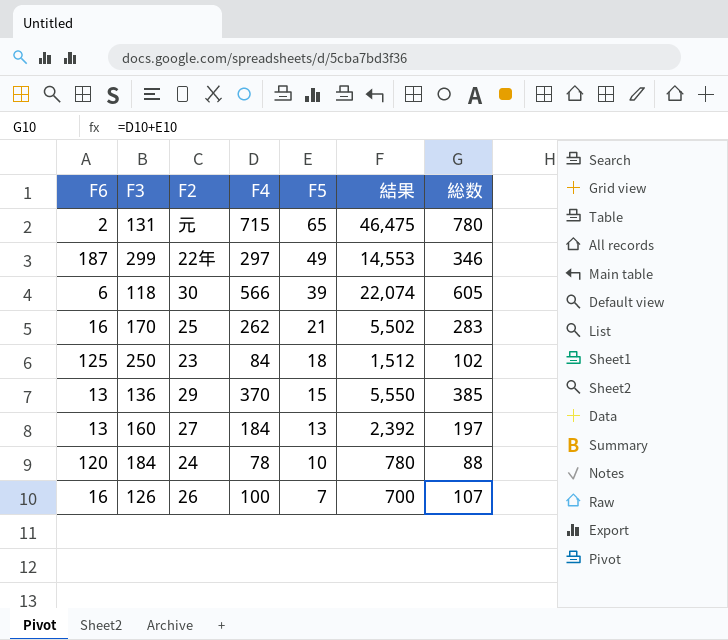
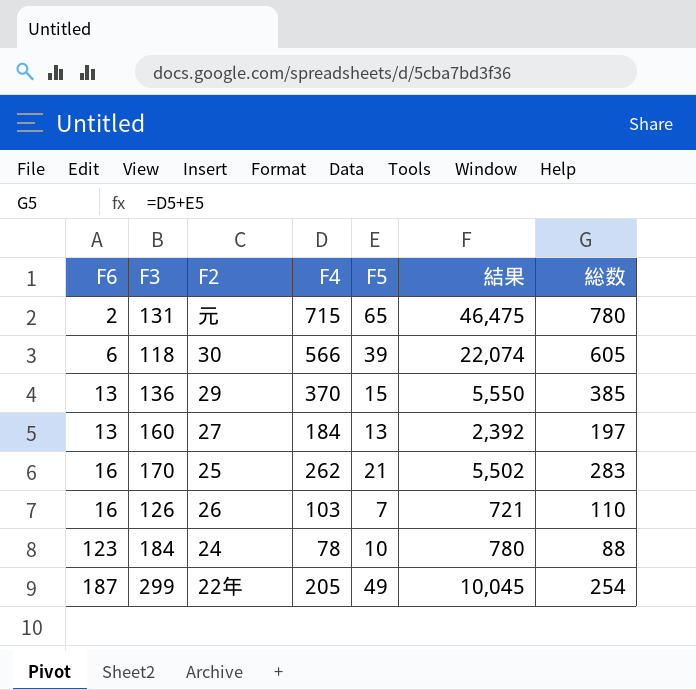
row order: F5 descending -> F6 ascending
row 250: 125 | 23 | 84 | 18 | 1,512 | 102 -> none
126 | F4: 100 -> 103
126 | 結果: 700 -> 721
126 | 総数: 107 -> 110
184 | F6: 120 -> 123
299 | F4: 297 -> 205
299 | 結果: 14,553 -> 10,045
299 | 総数: 346 -> 254

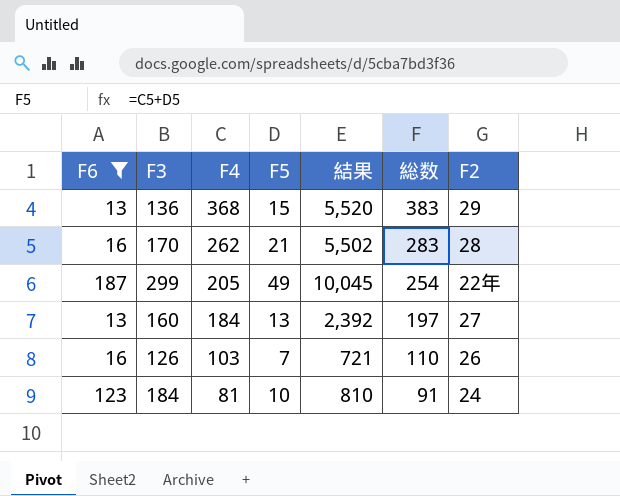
filter: none -> F6 >= 13
row order: F6 ascending -> F4 descending
column F2 | position: 3 -> 7
136 | F4: 370 -> 368
136 | 結果: 5,550 -> 5,520
136 | 総数: 385 -> 383
170 | F2: 25 -> 28
184 | F4: 78 -> 81
184 | 結果: 780 -> 810
184 | 総数: 88 -> 91

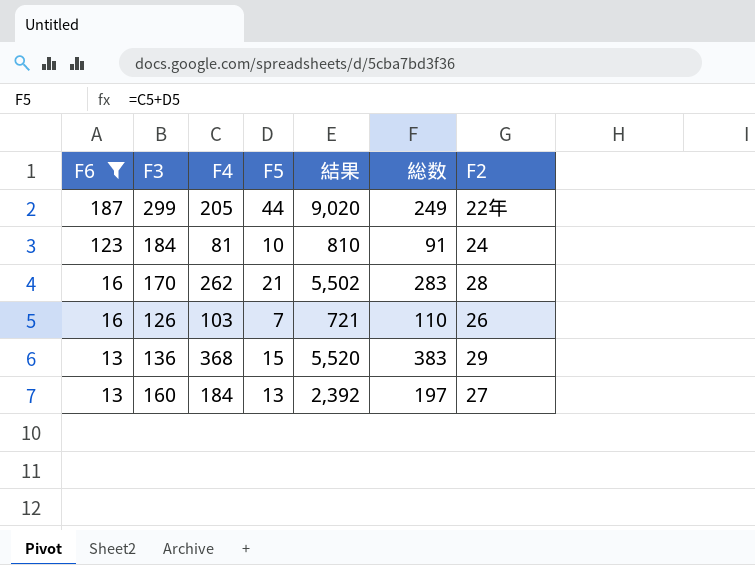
row order: F4 descending -> F6 descending
299 | F5: 49 -> 44
299 | 結果: 10,045 -> 9,020
299 | 総数: 254 -> 249

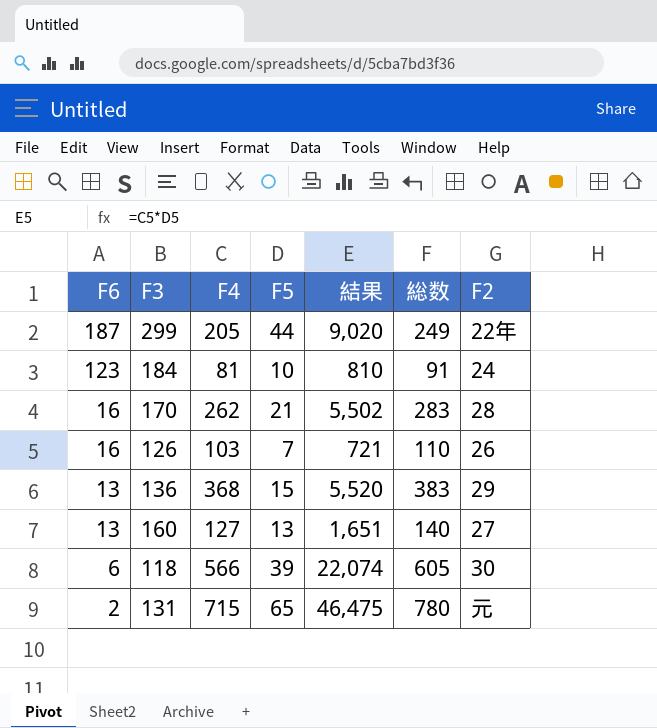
filter: F6 >= 13 -> none
160 | F4: 184 -> 127
160 | 結果: 2,392 -> 1,651
160 | 総数: 197 -> 140

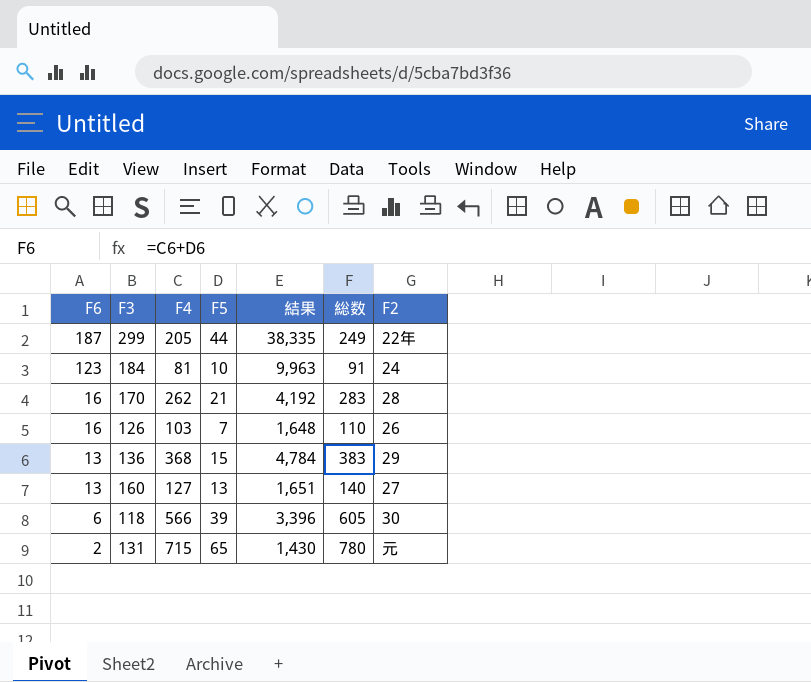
column 結果 | formula: [F4] * [F5] -> [F6] * [F4]

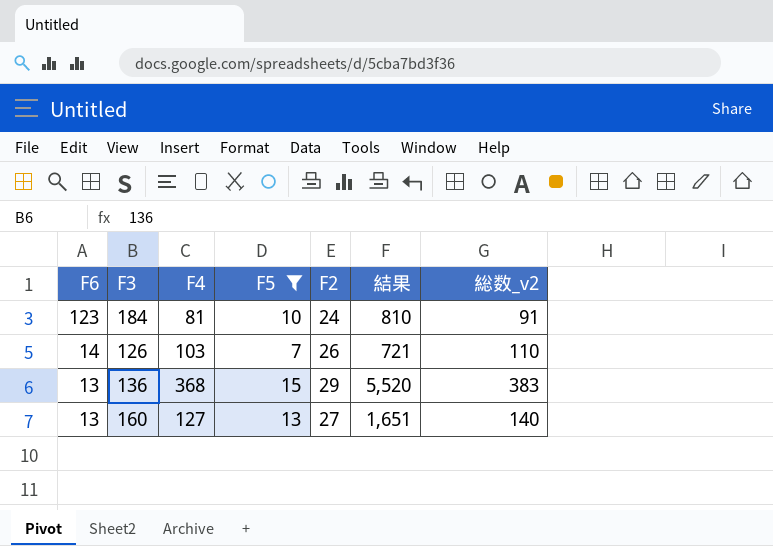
filter: none -> F5 <= 15
column F2 | position: 7 -> 5
column 結果 | formula: [F6] * [F4] -> [F4] * [F5]
column name: 総数 -> 総数_v2
126 | F6: 16 -> 14

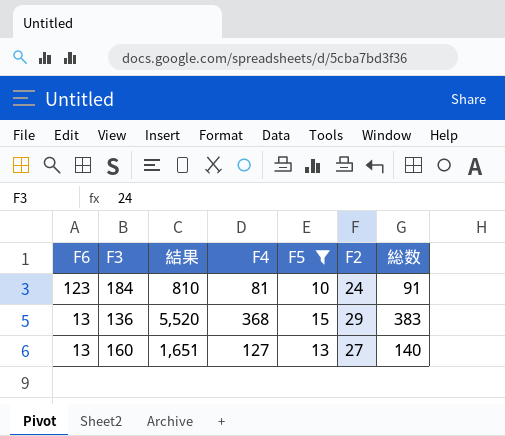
column 結果 | position: 6 -> 3
column name: 総数_v2 -> 総数
row 126: 14 | 103 | 7 | 26 | 721 | 110 -> none

